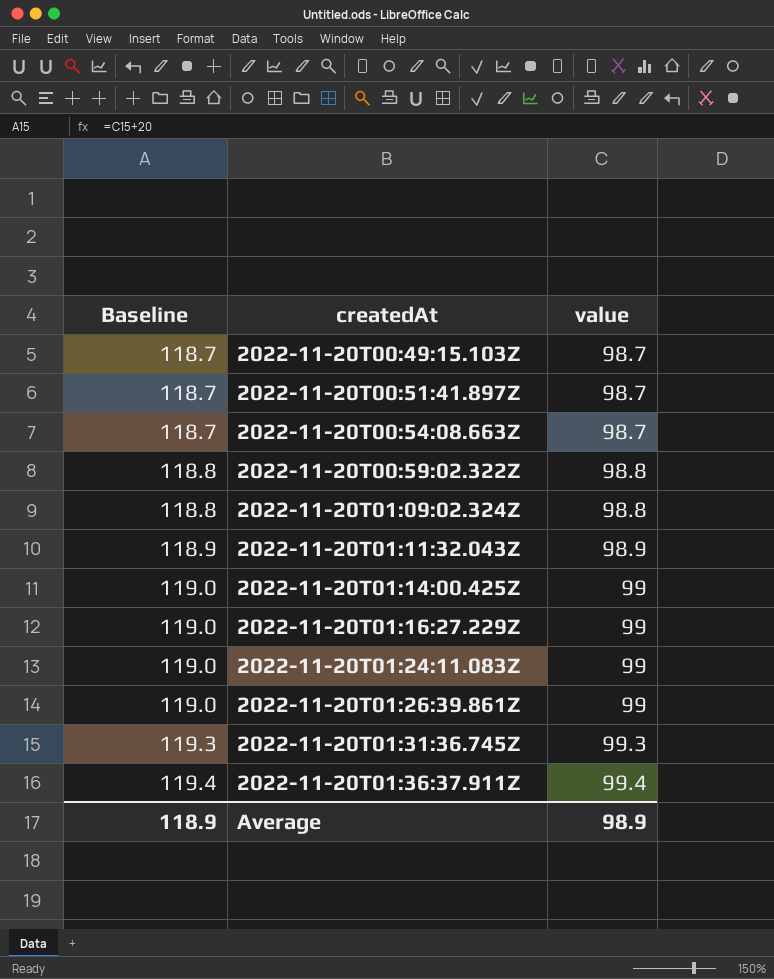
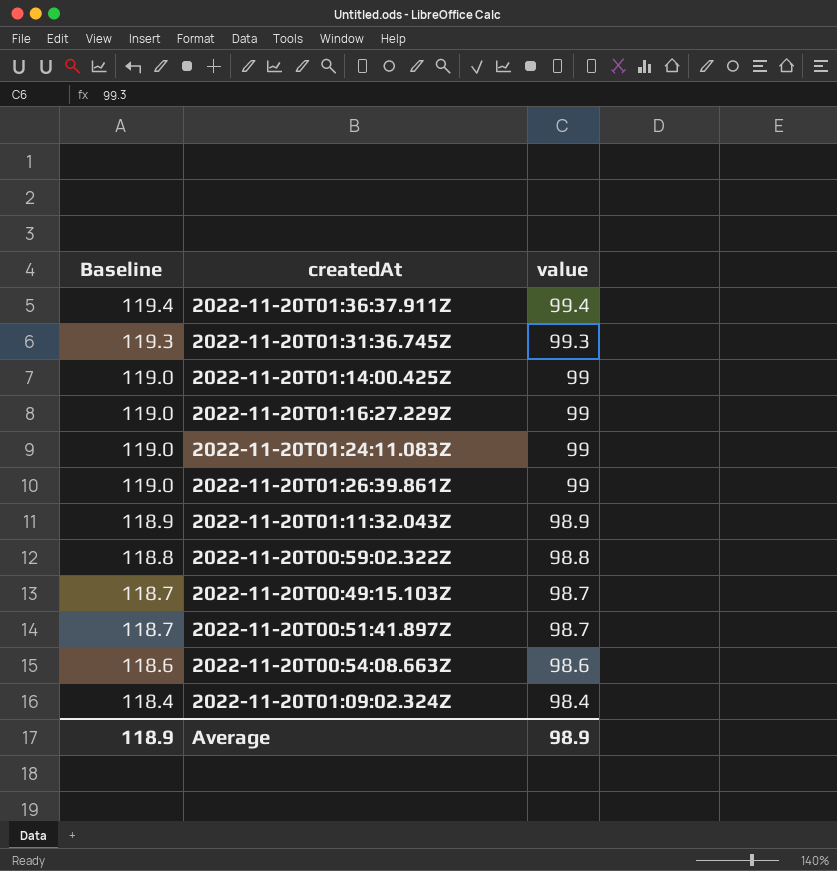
row order: Baseline ascending -> Baseline descending
2022-11-20T00:54:08.663Z | Baseline: 118.7 -> 118.6
2022-11-20T00:54:08.663Z | value: 98.7 -> 98.6
2022-11-20T01:09:02.324Z | Baseline: 118.8 -> 118.4
2022-11-20T01:09:02.324Z | value: 98.8 -> 98.4

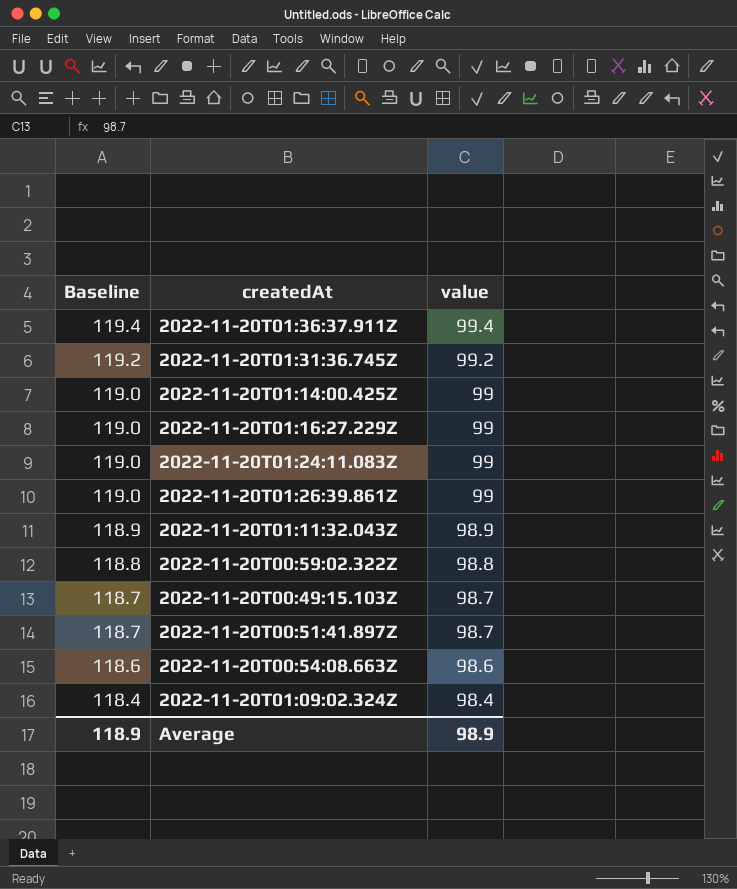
2022-11-20T01:31:36.745Z | Baseline: 119.3 -> 119.2
2022-11-20T01:31:36.745Z | value: 99.3 -> 99.2

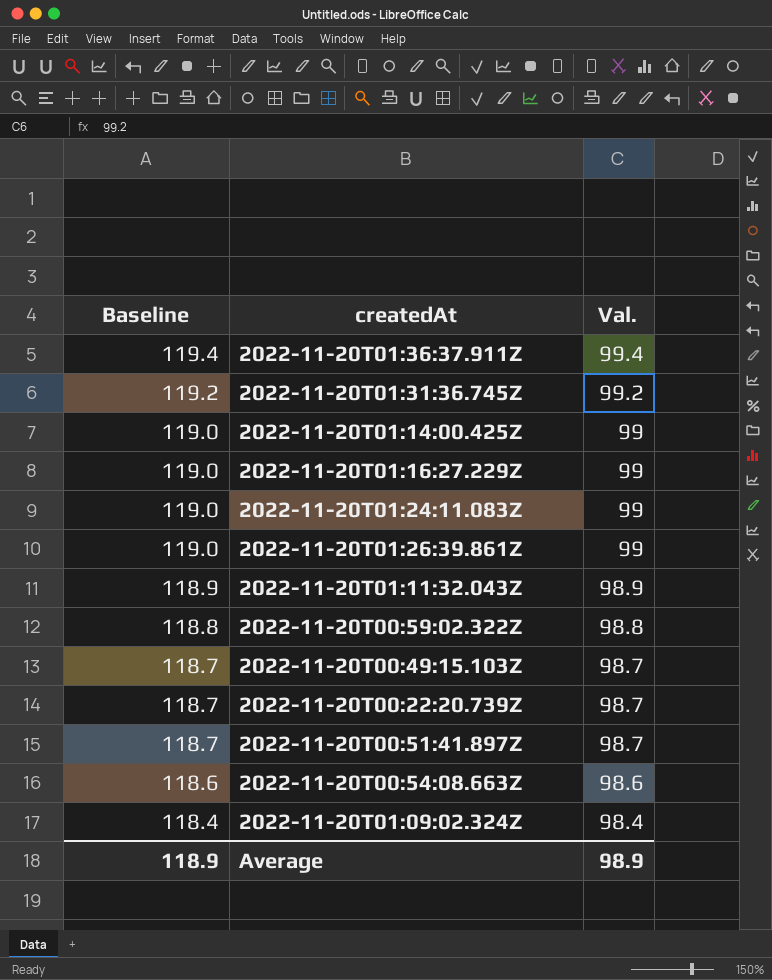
column name: value -> Val.
row 2022-11-20T00:22:20.739Z: none -> 118.7 | 98.7

